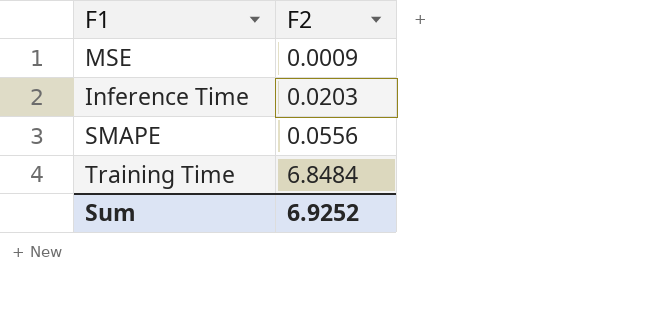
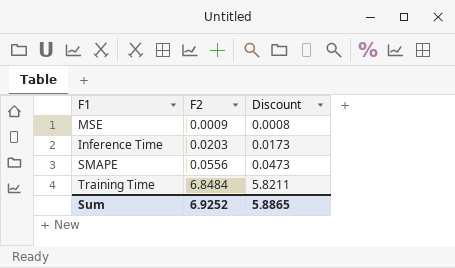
column Discount | formula: none -> [F2] * 0.85

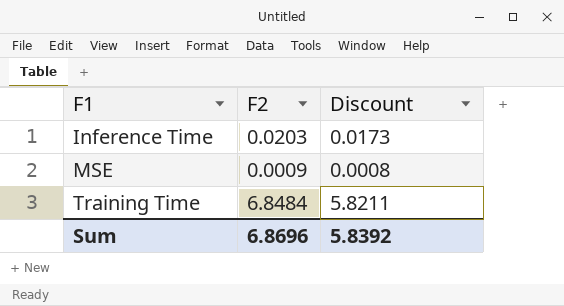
row order: F2 ascending -> F1 ascending
row SMAPE: 0.0556 | 0.0473 -> none
Sum | F2: 6.9252 -> 6.8696
Sum | Discount: 5.8865 -> 5.8392

